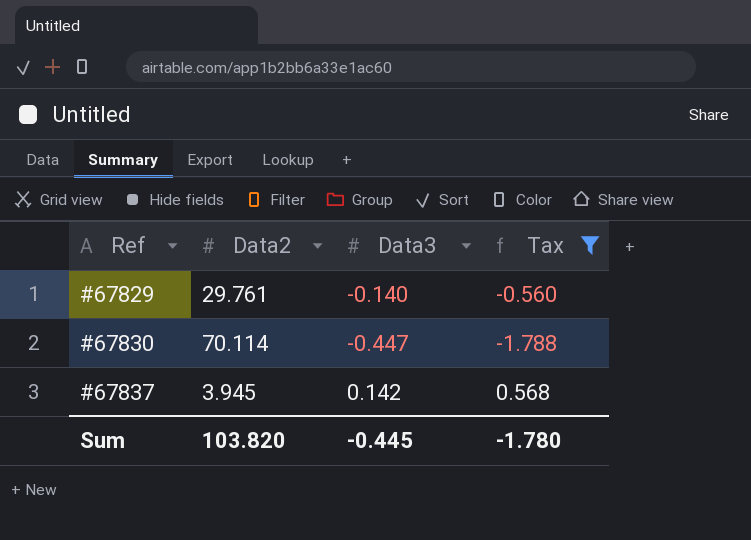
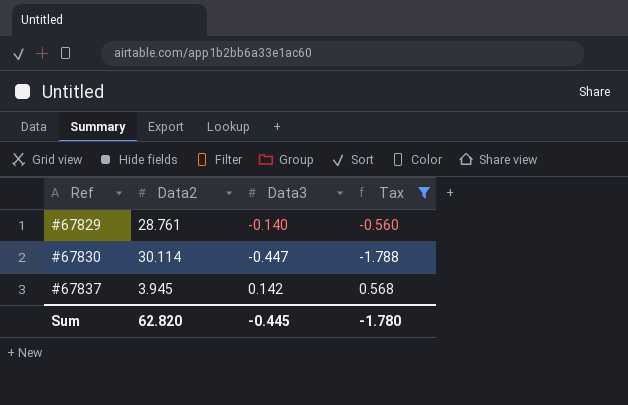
#67829 | Data2: 29.761 -> 28.761
#67830 | Data2: 70.114 -> 30.114
Sum | Data2: 103.820 -> 62.820

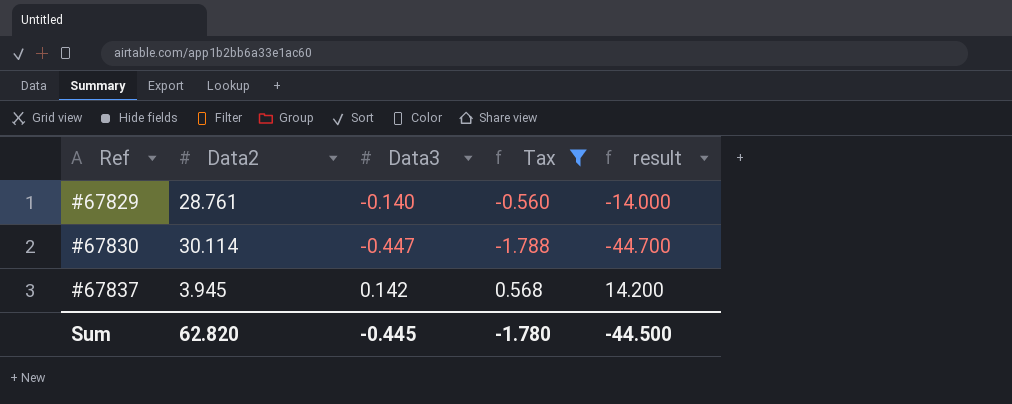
column result | formula: none -> [Data3] * 100

